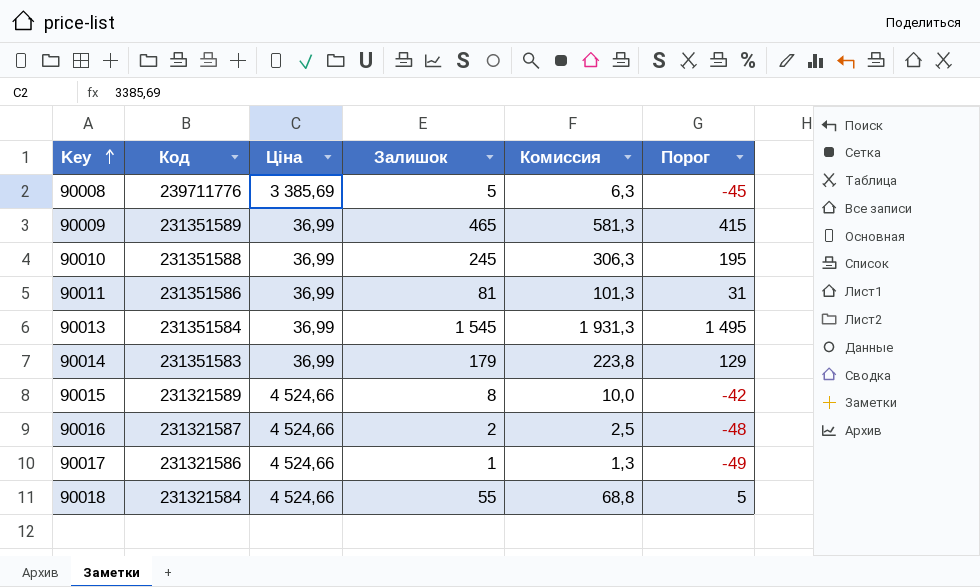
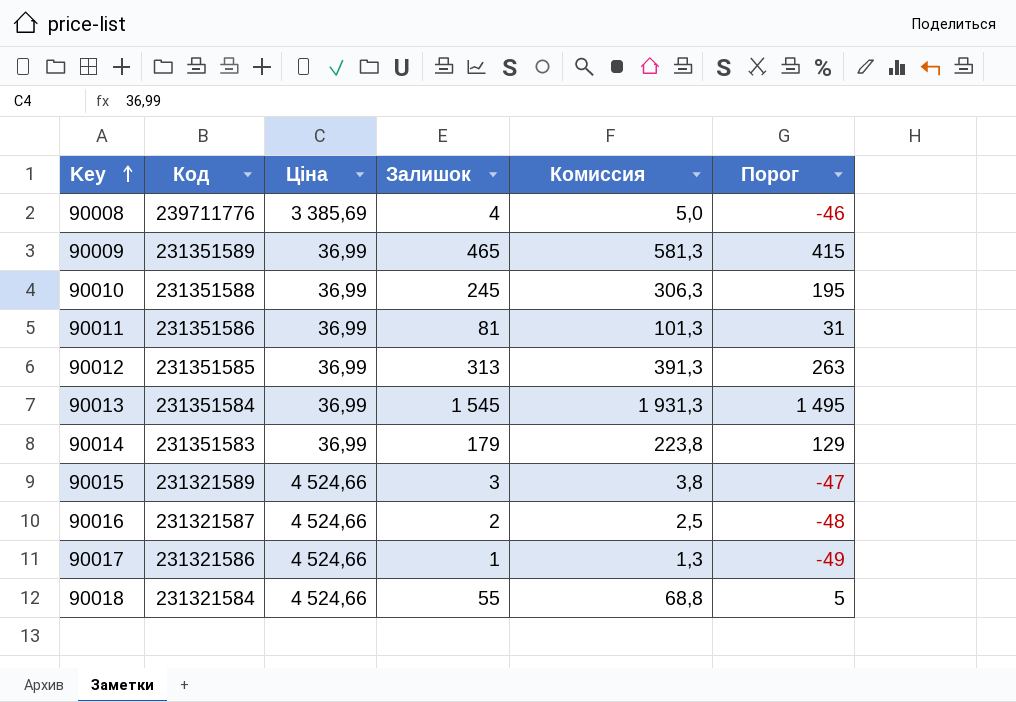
90008 | Залишок: 5 -> 4
90008 | Комиссия: 6,3 -> 5,0
90008 | Порог: -45 -> -46
row 90012: none -> 231351585 | 36,99 | 313 | 391,3 | 263
90015 | Залишок: 8 -> 3
90015 | Комиссия: 10,0 -> 3,8
90015 | Порог: -42 -> -47

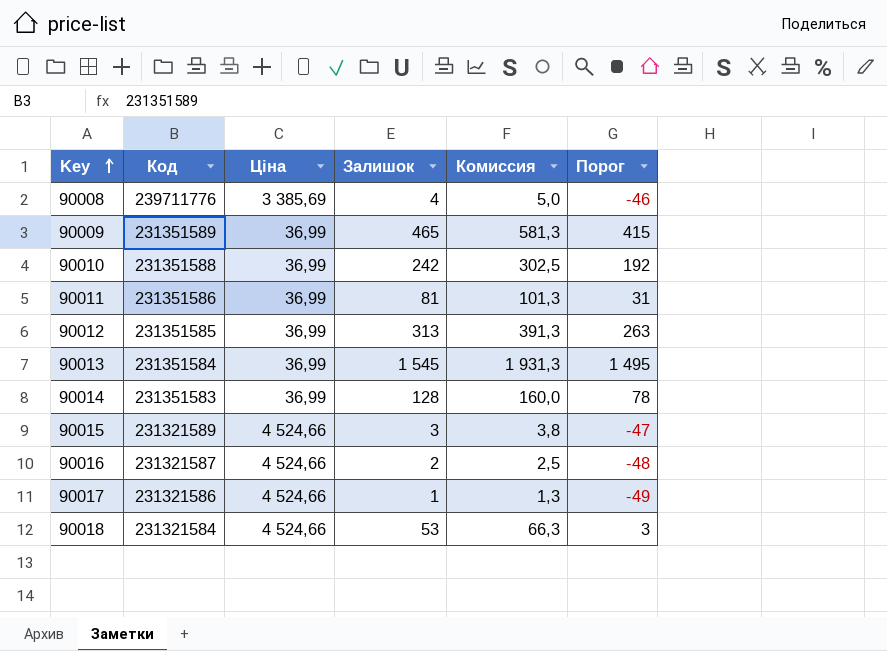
90010 | Залишок: 245 -> 242
90010 | Комиссия: 306,3 -> 302,5
90010 | Порог: 195 -> 192
90014 | Залишок: 179 -> 128
90014 | Комиссия: 223,8 -> 160,0
90014 | Порог: 129 -> 78
90018 | Залишок: 55 -> 53
90018 | Комиссия: 68,8 -> 66,3
90018 | Порог: 5 -> 3

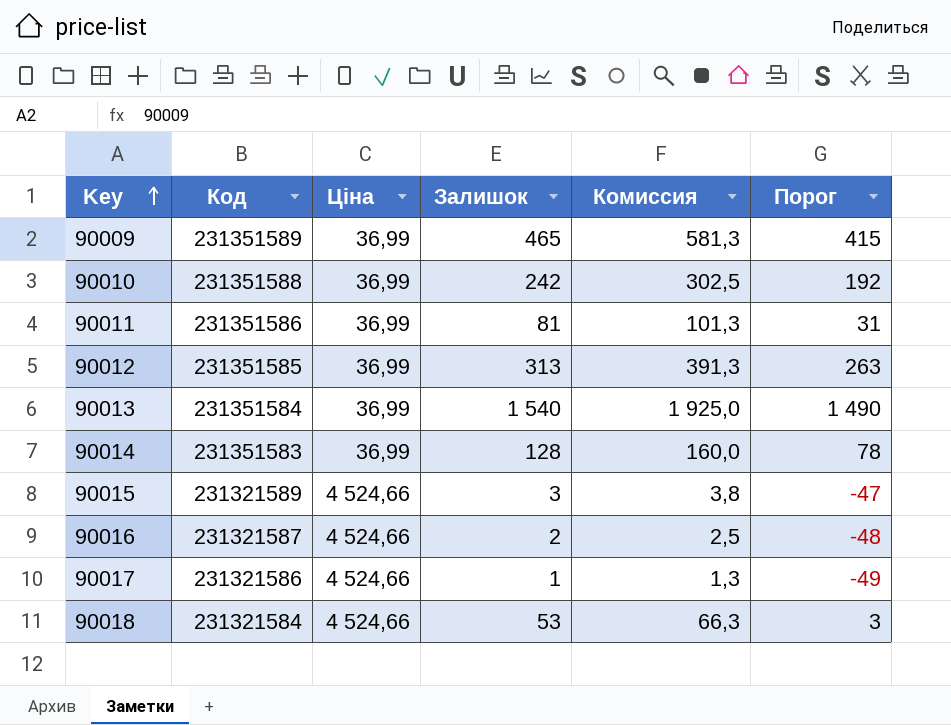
row 90008: 239711776 | 3 385,69 | 4 | 5,0 | -46 -> none
90013 | Залишок: 1 545 -> 1 540
90013 | Комиссия: 1 931,3 -> 1 925,0
90013 | Порог: 1 495 -> 1 490

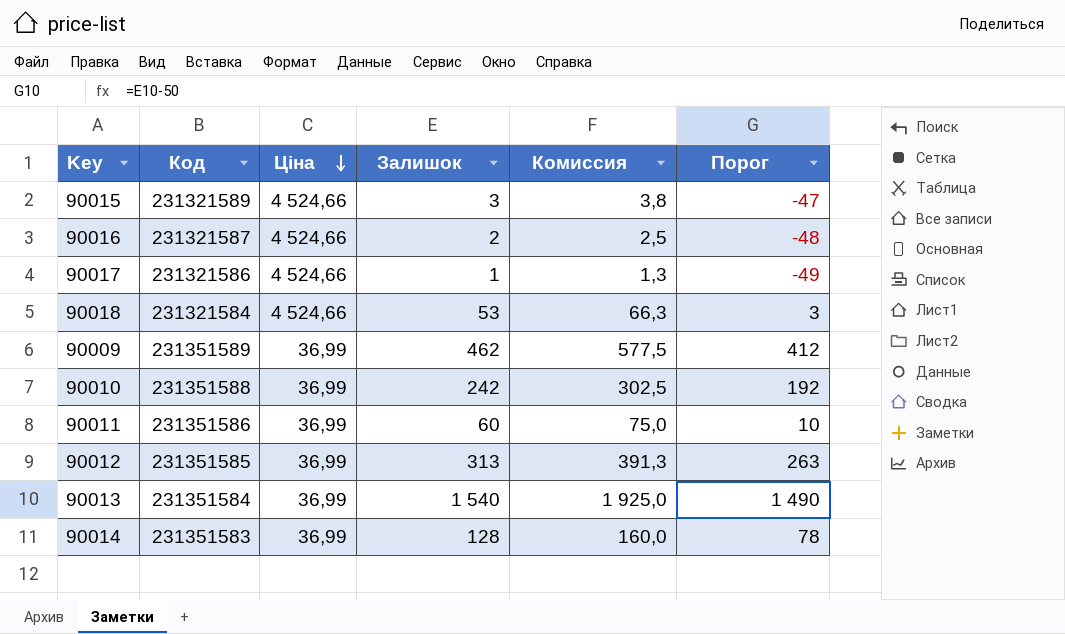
row order: Key ascending -> Ціна descending
90009 | Залишок: 465 -> 462
90009 | Комиссия: 581,3 -> 577,5
90009 | Порог: 415 -> 412
90011 | Залишок: 81 -> 60
90011 | Комиссия: 101,3 -> 75,0
90011 | Порог: 31 -> 10

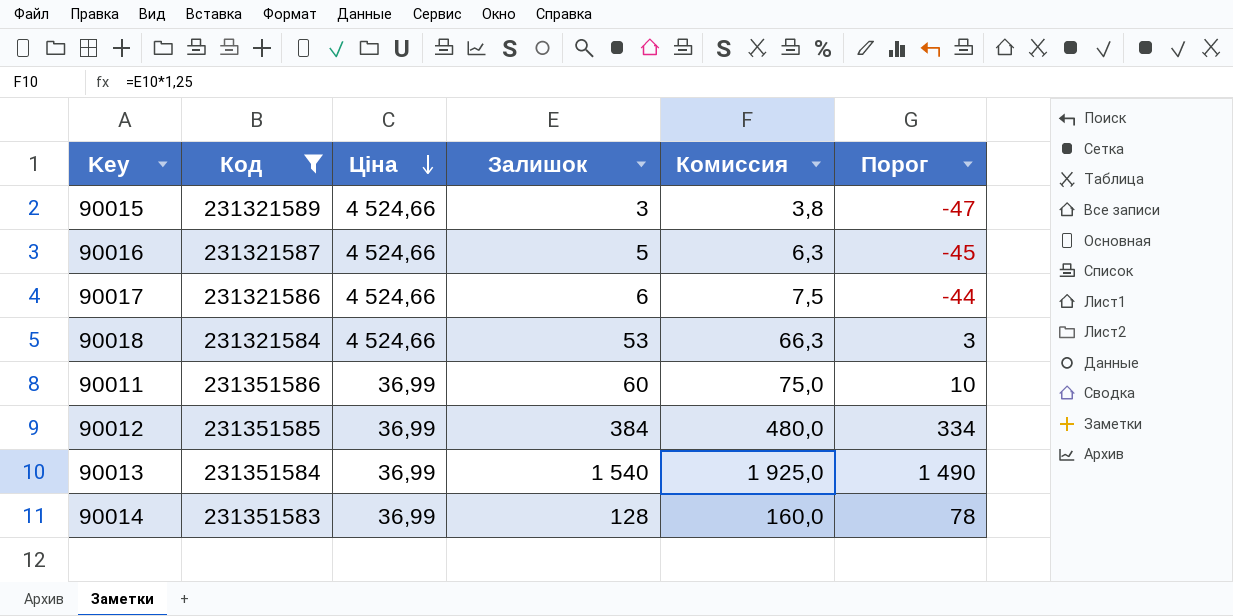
filter: none -> Код <= 231351586
90016 | Залишок: 2 -> 5
90016 | Комиссия: 2,5 -> 6,3
90016 | Порог: -48 -> -45
90017 | Залишок: 1 -> 6
90017 | Комиссия: 1,3 -> 7,5
90017 | Порог: -49 -> -44
90012 | Залишок: 313 -> 384
90012 | Комиссия: 391,3 -> 480,0
90012 | Порог: 263 -> 334

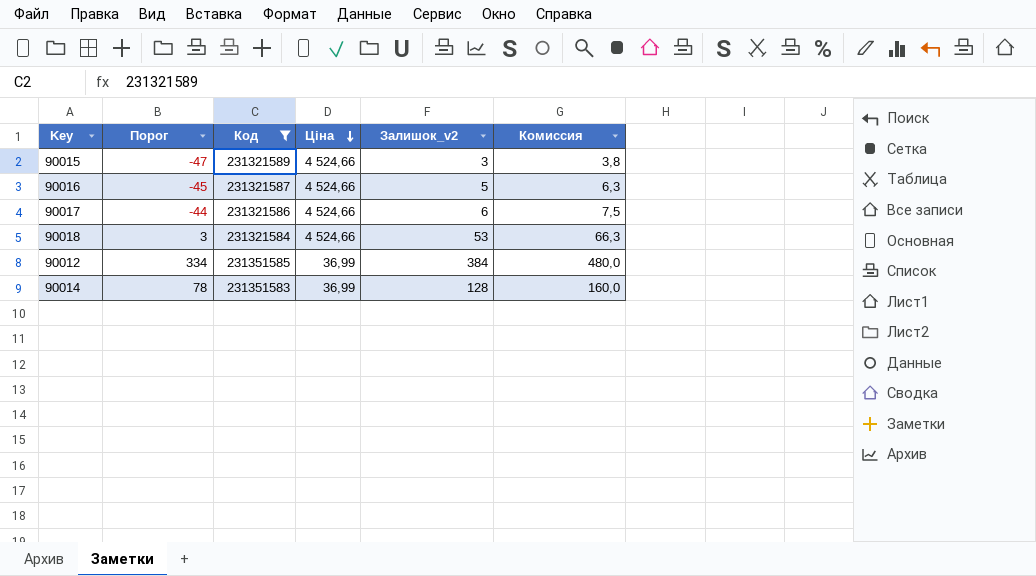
column Порог | position: 6 -> 2
column name: Залишок -> Залишок_v2
row 90011: 231351586 | 36,99 | 60 | 75,0 | 10 -> none
row 90013: 231351584 | 36,99 | 1 540 | 1 925,0 | 1 490 -> none

